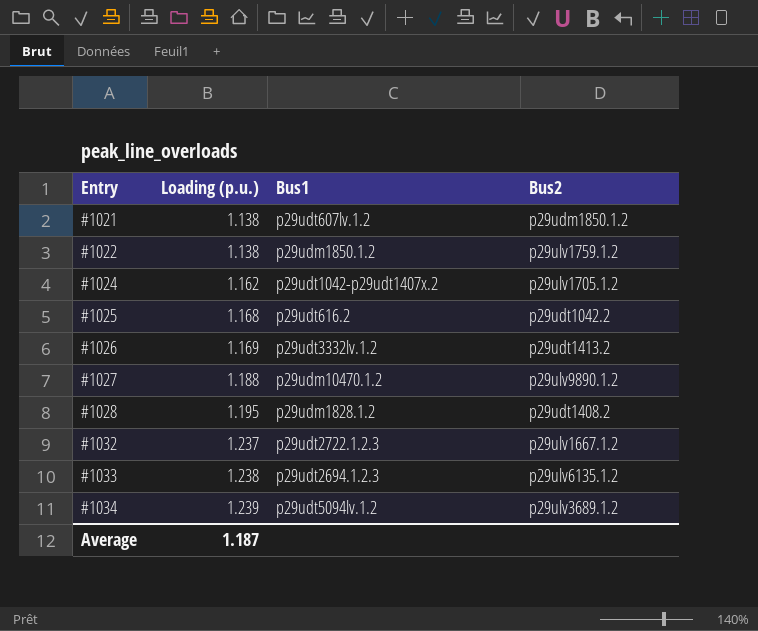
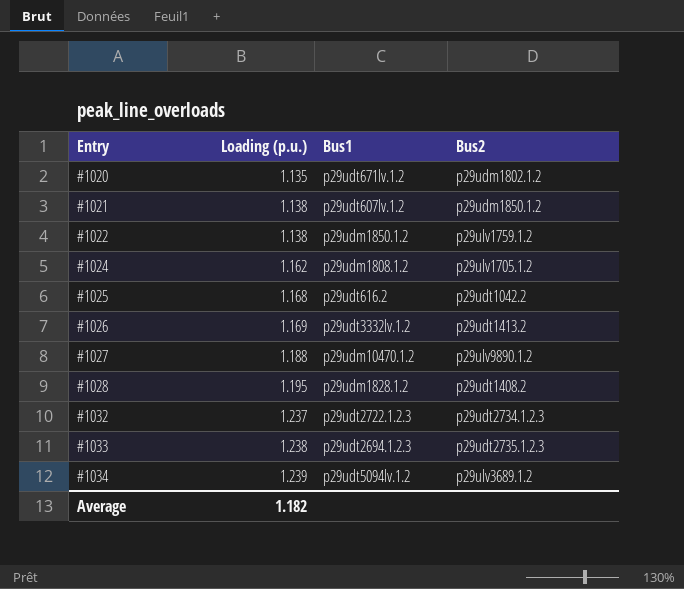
row #1020: none -> 1.135 | p29udt671lv.1.2 | p29udm1802.1.2
#1024 | Bus1: p29udt1042-p29udt1407x.2 -> p29udm1808.1.2
#1032 | Bus2: p29ulv1667.1.2 -> p29udt2734.1.2.3
#1033 | Bus2: p29ulv6135.1.2 -> p29udt2735.1.2.3
Average | Loading (p.u.): 1.187 -> 1.182

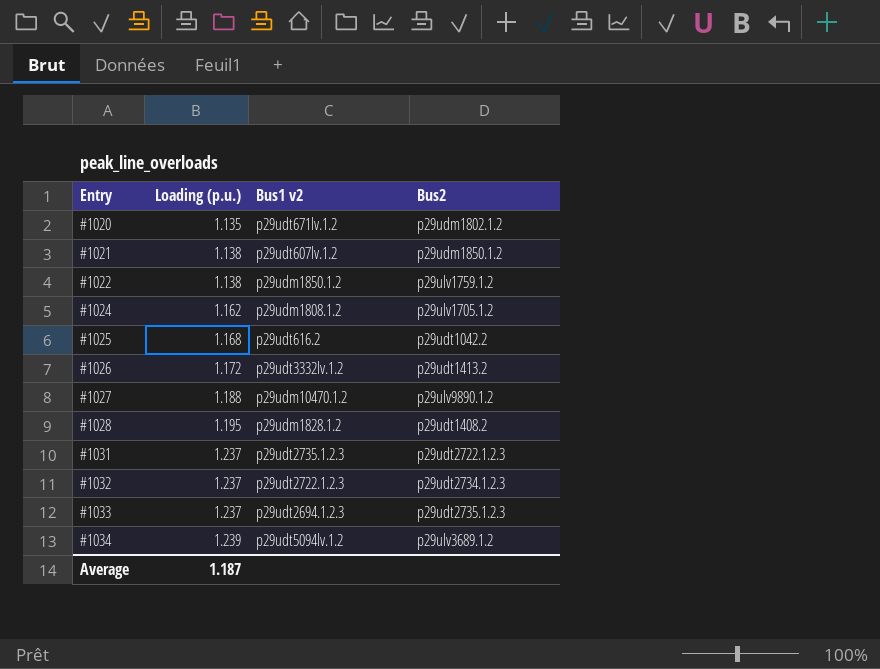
column name: Bus1 -> Bus1 v2
#1026 | Loading (p.u.): 1.169 -> 1.172
row #1031: none -> 1.237 | p29udt2735.1.2.3 | p29udt2722.1.2.3
#1033 | Loading (p.u.): 1.238 -> 1.237
Average | Loading (p.u.): 1.182 -> 1.187

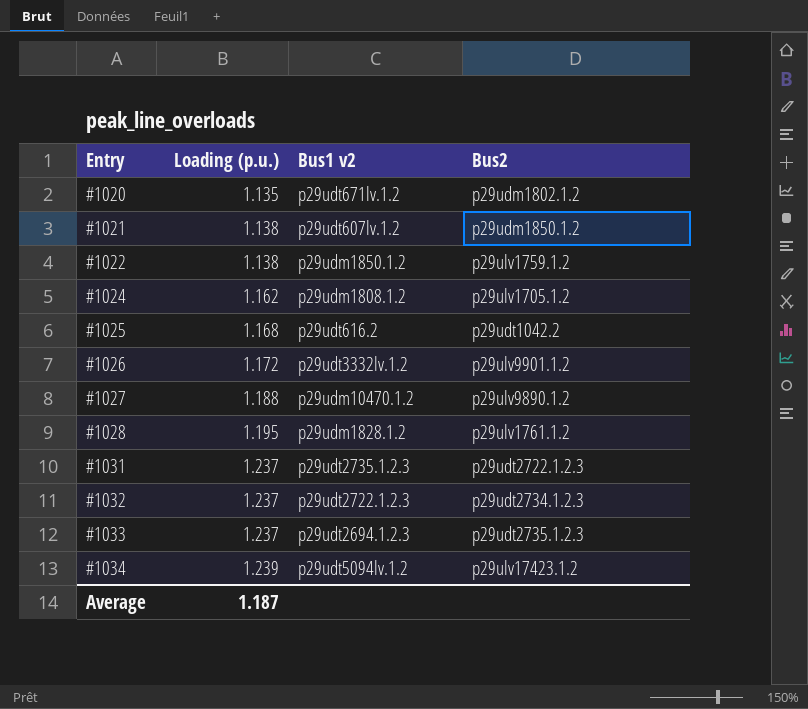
#1026 | Bus2: p29udt1413.2 -> p29ulv9901.1.2
#1028 | Bus2: p29udt1408.2 -> p29ulv1761.1.2
#1034 | Bus2: p29ulv3689.1.2 -> p29ulv17423.1.2

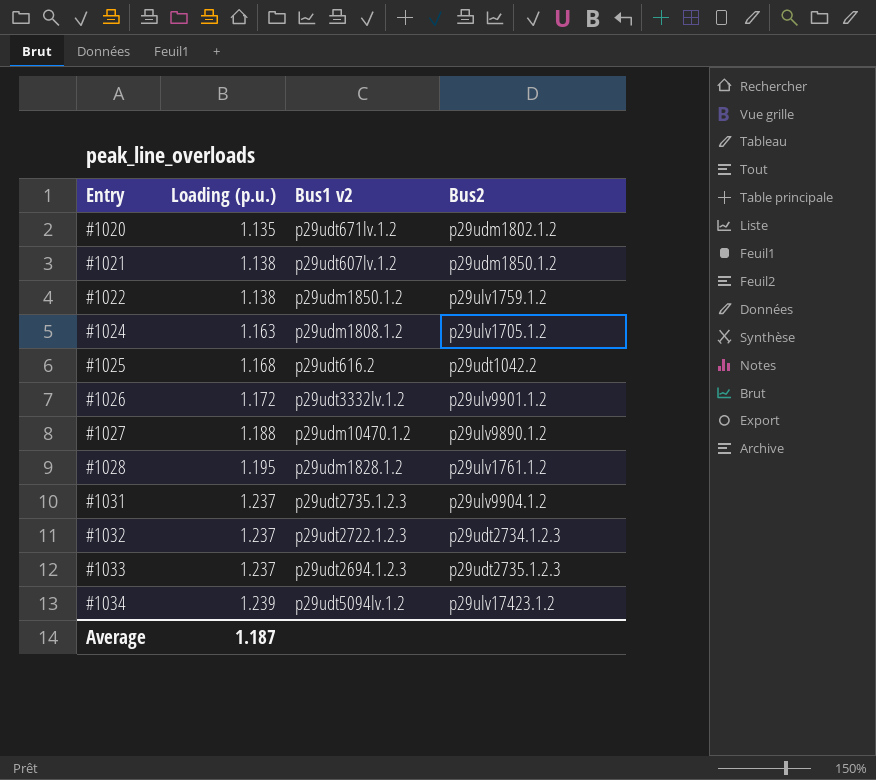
#1024 | Loading (p.u.): 1.162 -> 1.163
#1031 | Bus2: p29udt2722.1.2.3 -> p29ulv9904.1.2

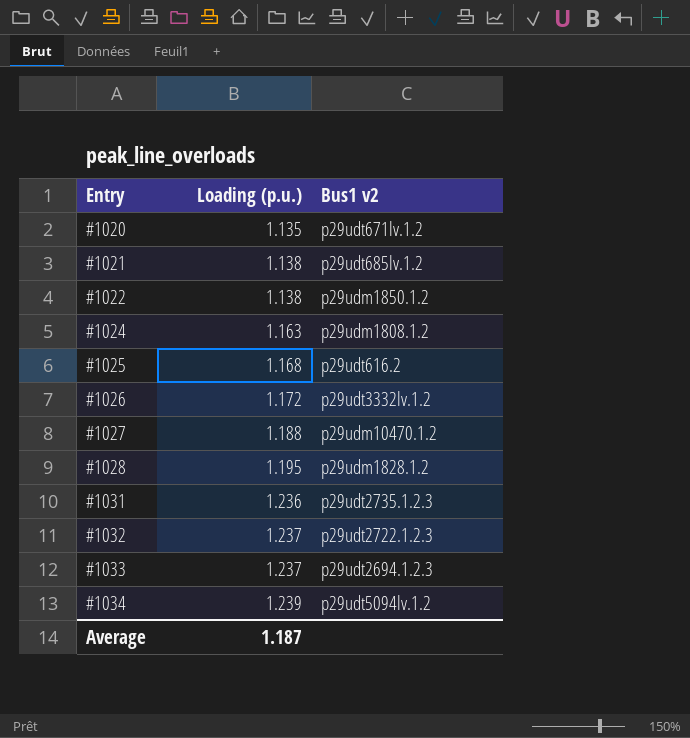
column Bus2 | position: 4 -> none
#1021 | Bus1 v2: p29udt607lv.1.2 -> p29udt685lv.1.2
#1031 | Loading (p.u.): 1.237 -> 1.236

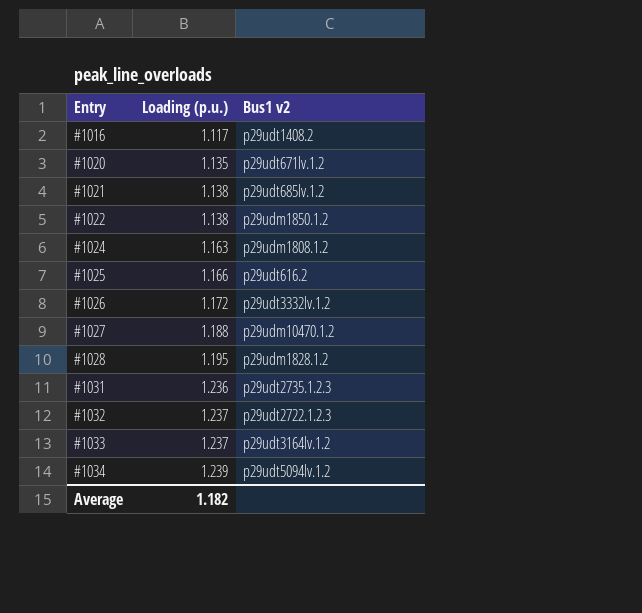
row #1016: none -> 1.117 | p29udt1408.2
#1025 | Loading (p.u.): 1.168 -> 1.166
#1033 | Bus1 v2: p29udt2694.1.2.3 -> p29udt3164lv.1.2
Average | Loading (p.u.): 1.187 -> 1.182

